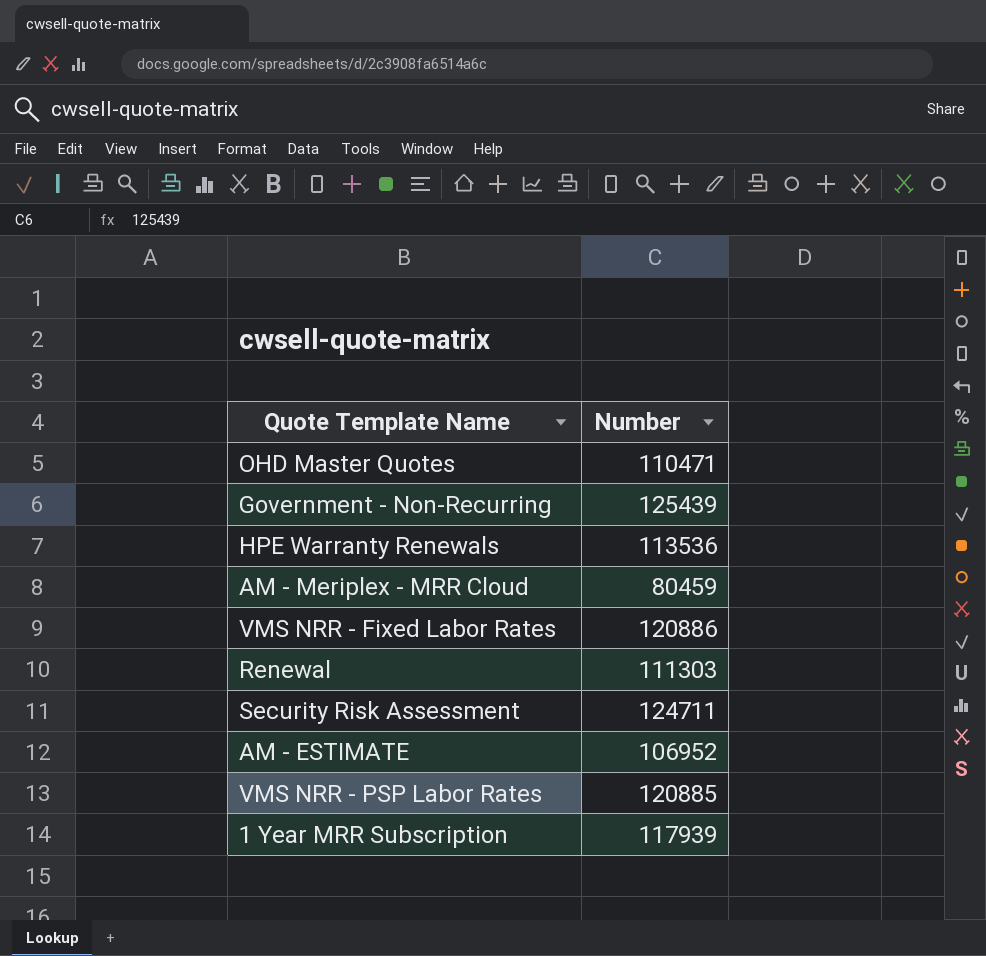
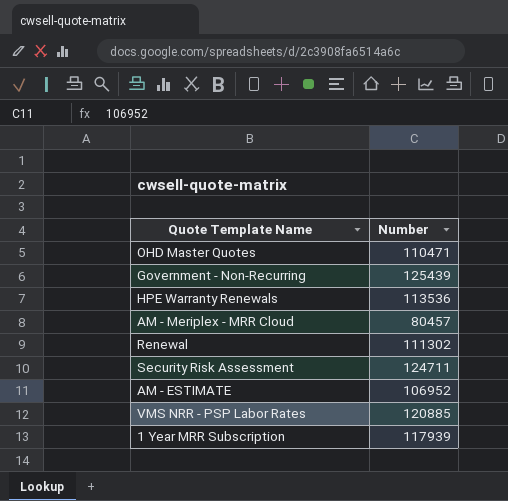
row VMS NRR - Fixed Labor Rates: 120886 -> none
AM - Meriplex - MRR Cloud | Number: 80459 -> 80457
Renewal | Number: 111303 -> 111302

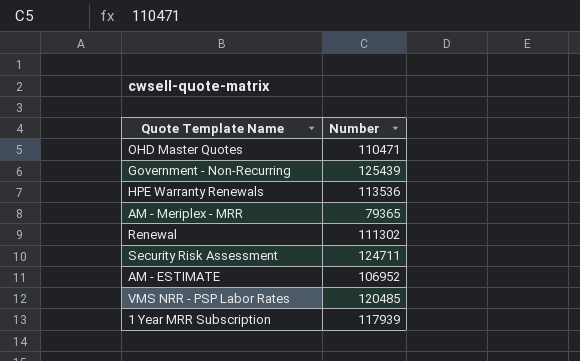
row AM - Meriplex - MRR Cloud: 80457 -> none
row AM - Meriplex - MRR: none -> 79365
VMS NRR - PSP Labor Rates | Number: 120885 -> 120485

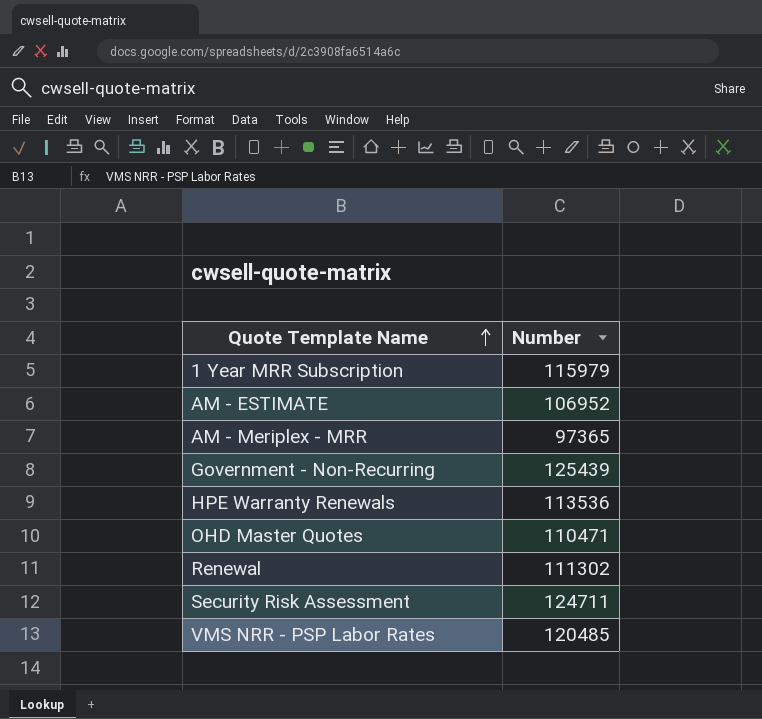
row order: none -> Quote Template Name ascending
1 Year MRR Subscription | Number: 117939 -> 115979
AM - Meriplex - MRR | Number: 79365 -> 97365

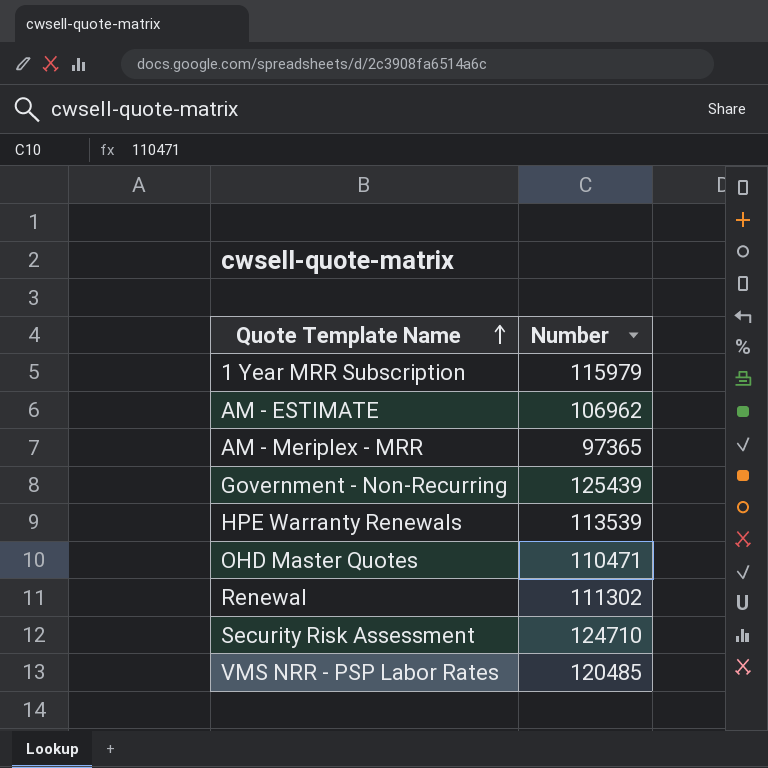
AM - ESTIMATE | Number: 106952 -> 106962
HPE Warranty Renewals | Number: 113536 -> 113539
Security Risk Assessment | Number: 124711 -> 124710

